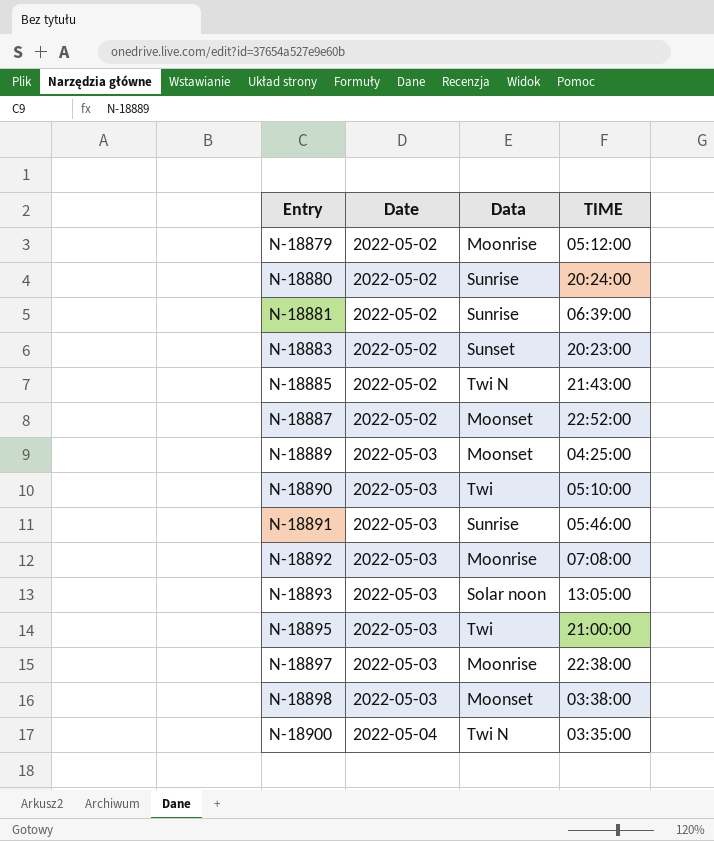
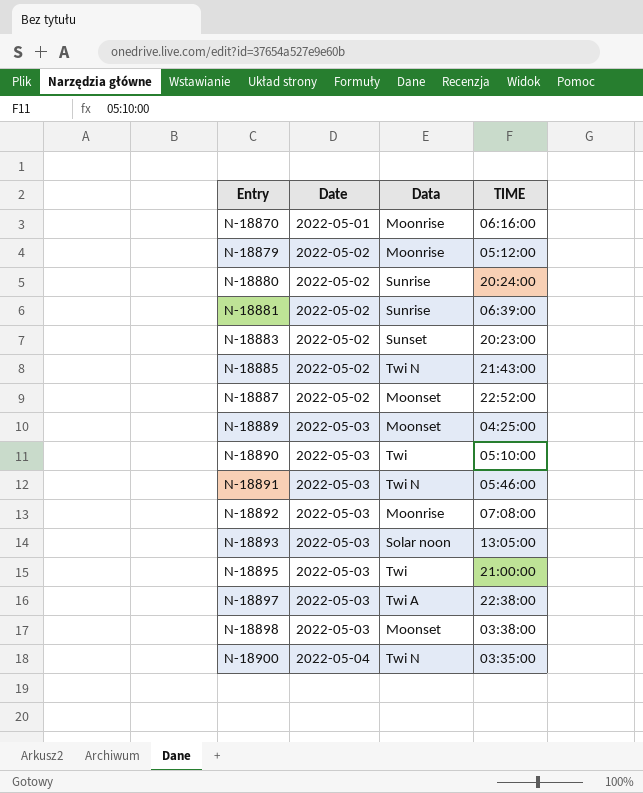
row N-18870: none -> 2022-05-01 | Moonrise | 06:16:00
N-18891 | Data: Sunrise -> Twi N
N-18897 | Data: Moonrise -> Twi A

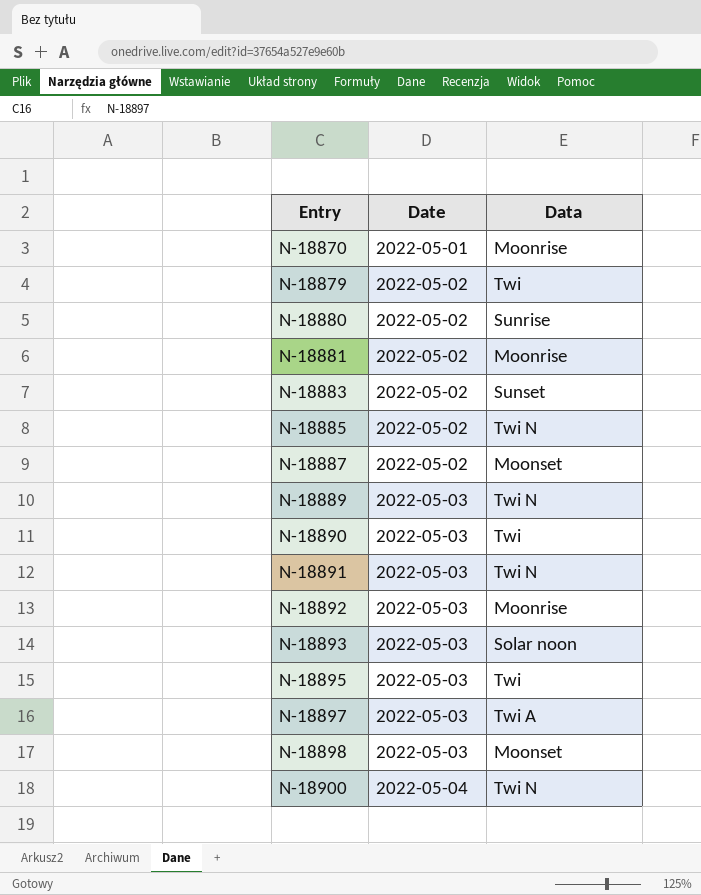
column TIME | position: 4 -> none
N-18879 | Data: Moonrise -> Twi
N-18881 | Data: Sunrise -> Moonrise
N-18889 | Data: Moonset -> Twi N

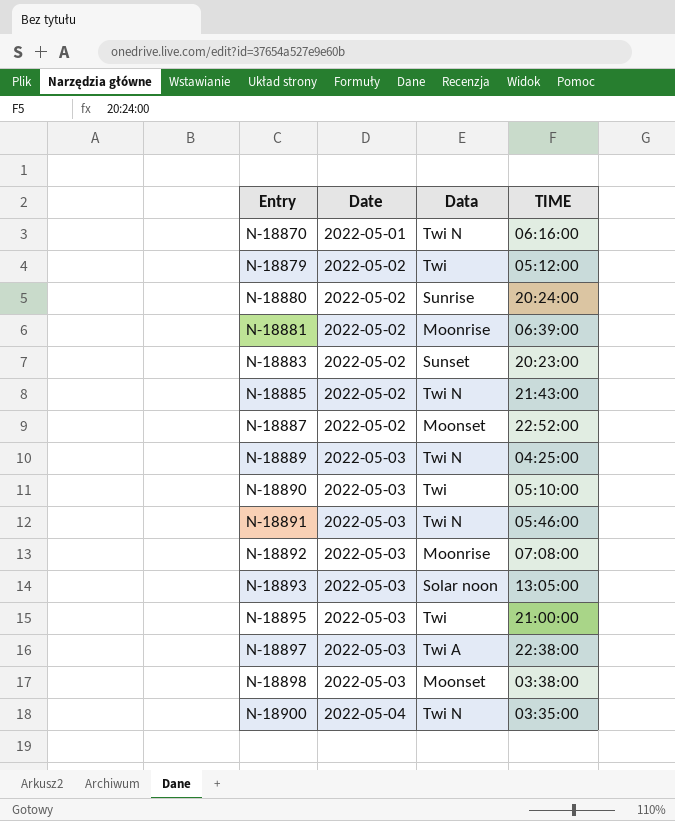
column TIME | position: none -> 4
N-18870 | Data: Moonrise -> Twi N

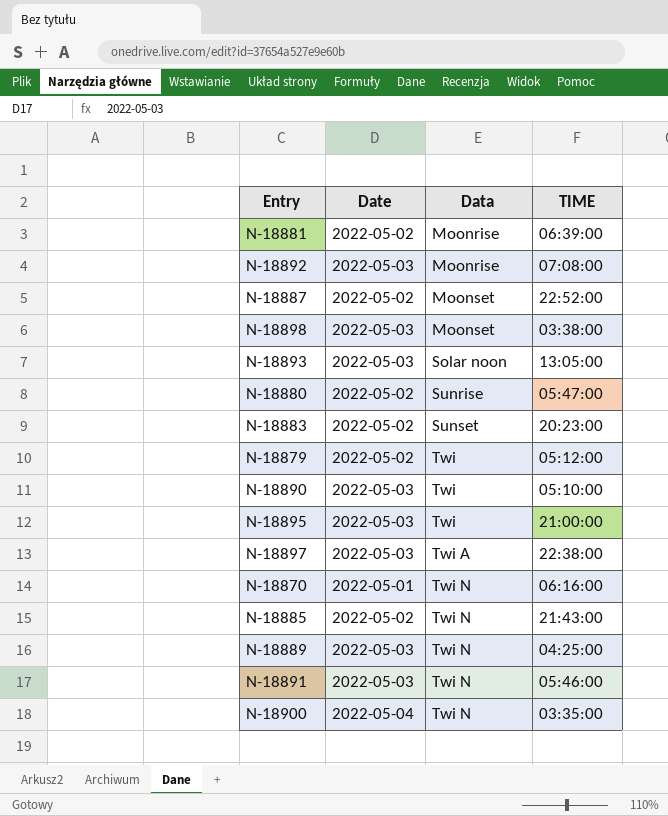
row order: Entry ascending -> Data ascending
N-18880 | TIME: 20:24:00 -> 05:47:00

